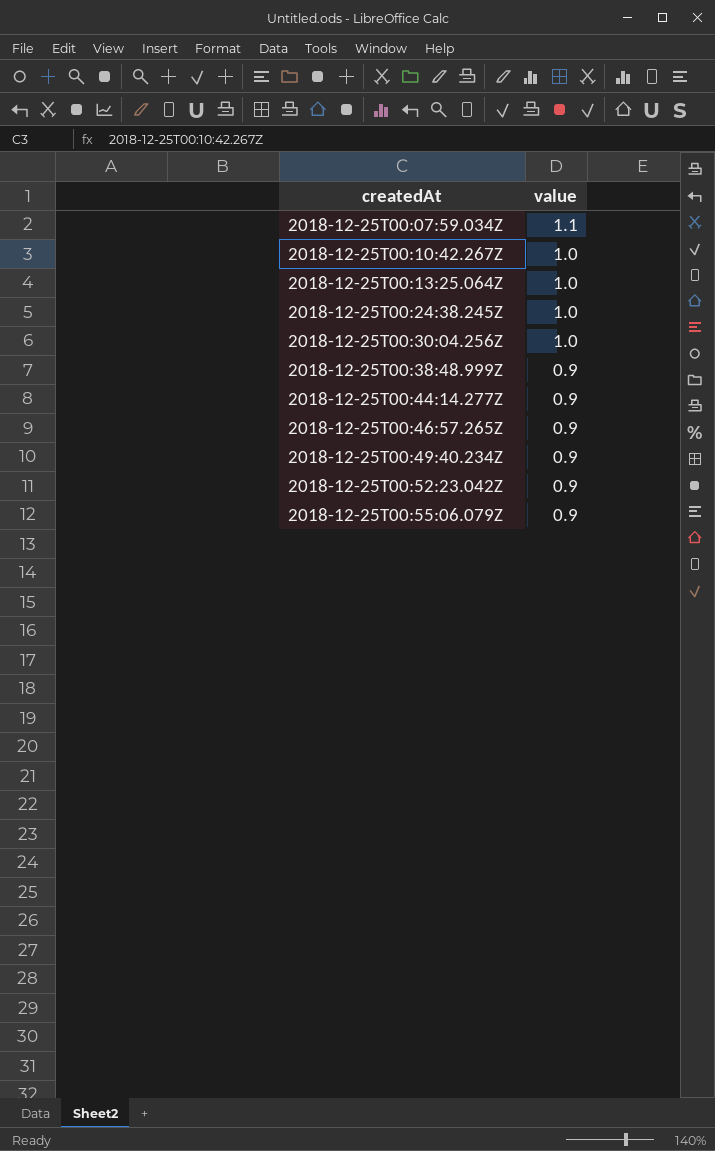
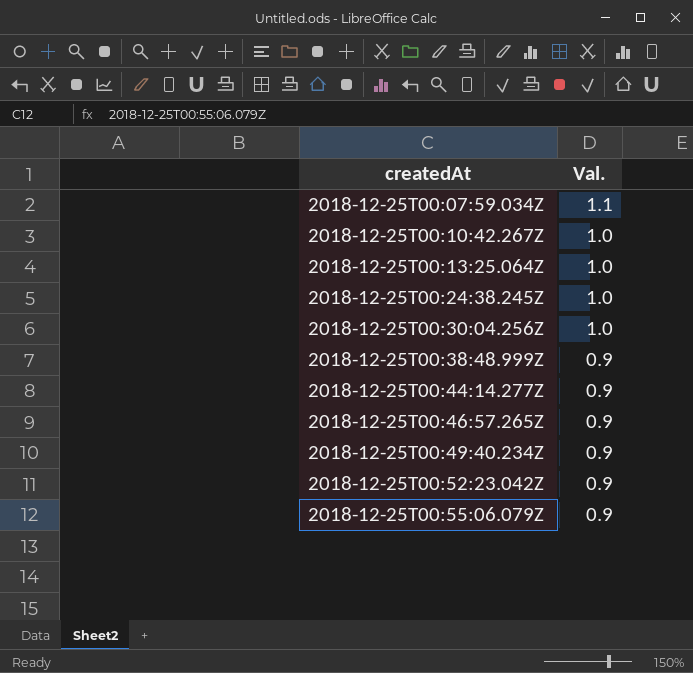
column name: value -> Val.

